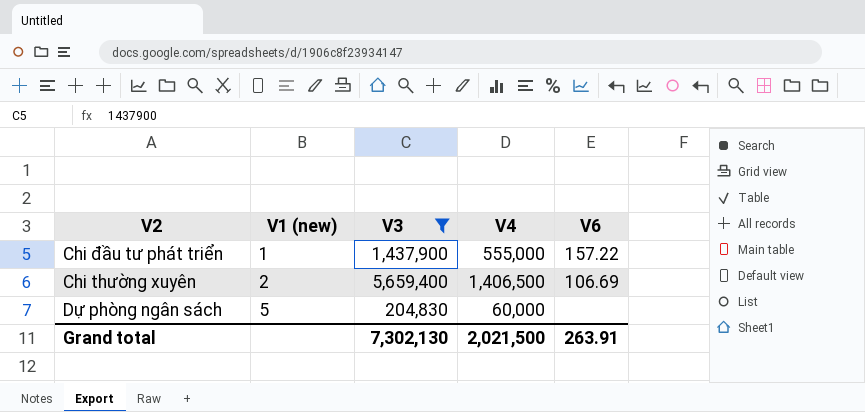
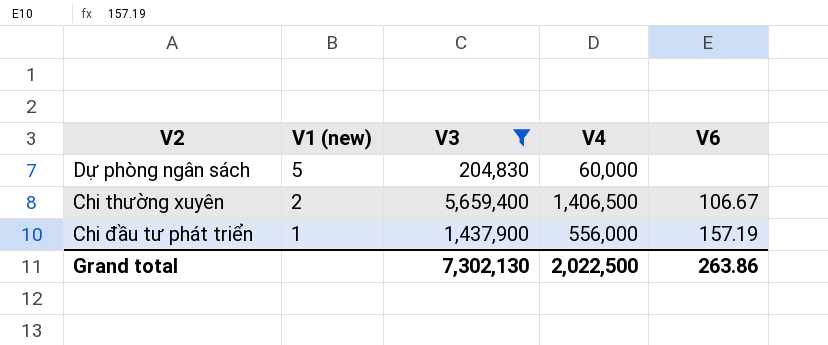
row order: V1 (new) ascending -> V1 (new) descending
Chi thường xuyên | V6: 106.69 -> 106.67
Chi đầu tư phát triển | V4: 555,000 -> 556,000
Chi đầu tư phát triển | V6: 157.22 -> 157.19
Grand total | V4: 2,021,500 -> 2,022,500
Grand total | V6: 263.91 -> 263.86

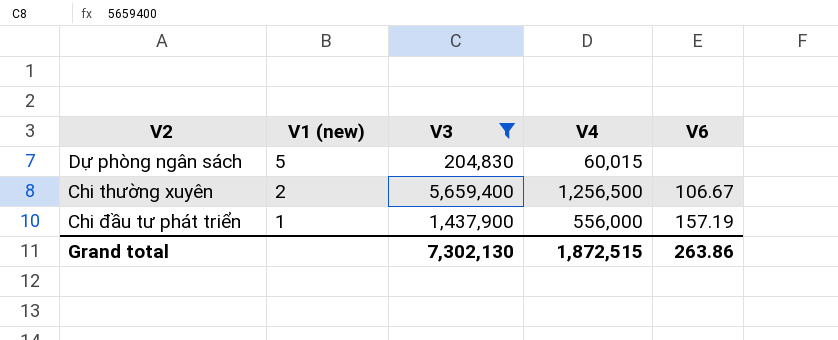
Dự phòng ngân sách | V4: 60,000 -> 60,015
Chi thường xuyên | V4: 1,406,500 -> 1,256,500
Grand total | V4: 2,022,500 -> 1,872,515

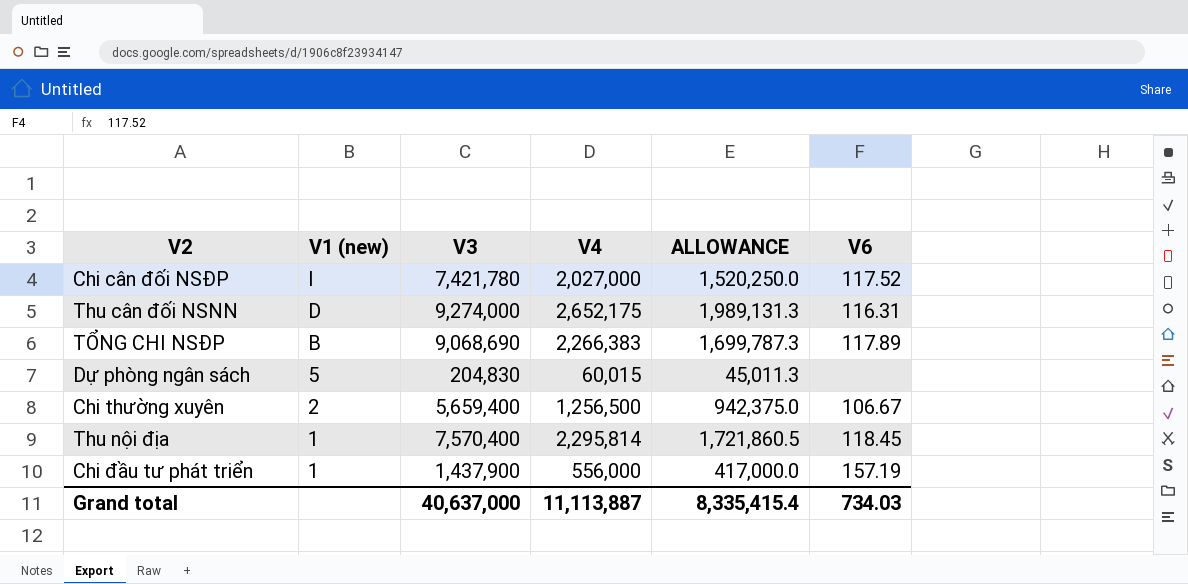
filter: V3 <= 5,659,400 -> none
column ALLOWANCE | formula: none -> [V4] * 0.75
Grand total | V3: 7,302,130 -> 40,637,000
Grand total | V4: 1,872,515 -> 11,113,887
Grand total | V6: 263.86 -> 734.03

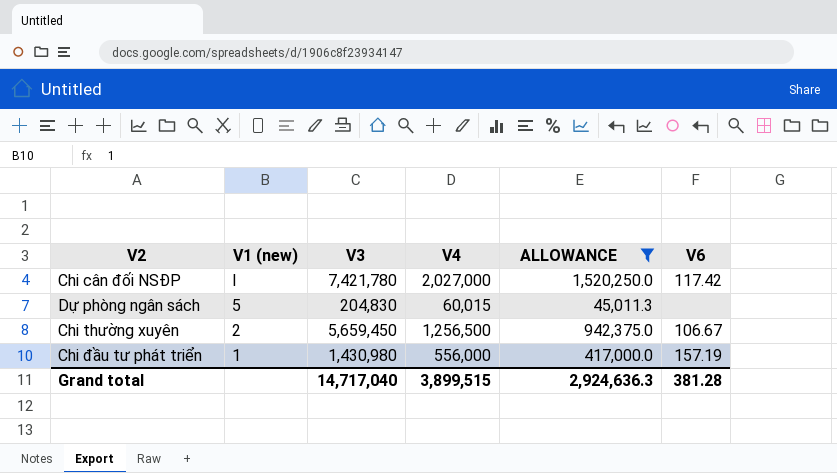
filter: none -> ALLOWANCE <= 1,520,250.0
Chi cân đối NSĐP | V6: 117.52 -> 117.42
Chi thường xuyên | V3: 5,659,400 -> 5,659,450
Chi đầu tư phát triển | V3: 1,437,900 -> 1,430,980
Grand total | V3: 40,637,000 -> 14,717,040
Grand total | V4: 11,113,887 -> 3,899,515
Grand total | ALLOWANCE: 8,335,415.4 -> 2,924,636.3
Grand total | V6: 734.03 -> 381.28

